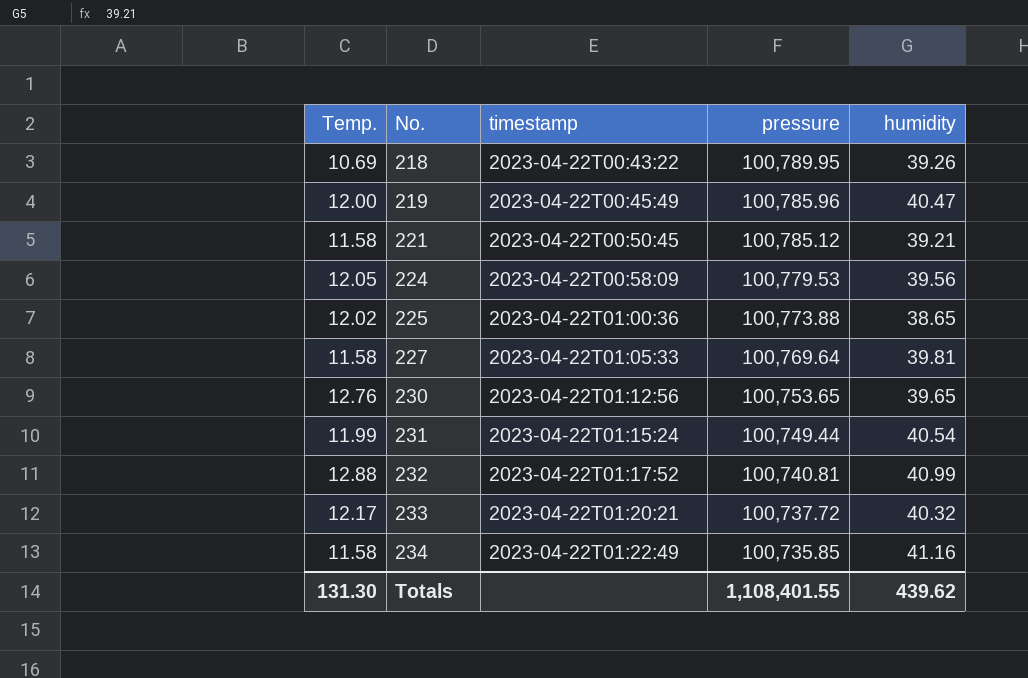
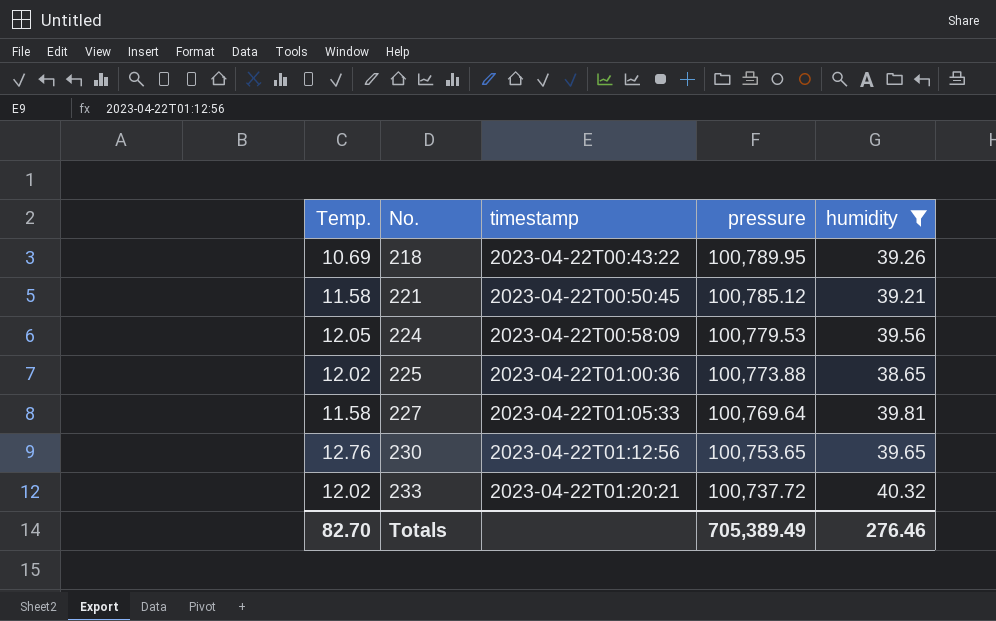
filter: none -> humidity <= 40.32
233 | Temp.: 12.17 -> 12.02
Totals | Temp.: 131.30 -> 82.70
Totals | pressure: 1,108,401.55 -> 705,389.49
Totals | humidity: 439.62 -> 276.46

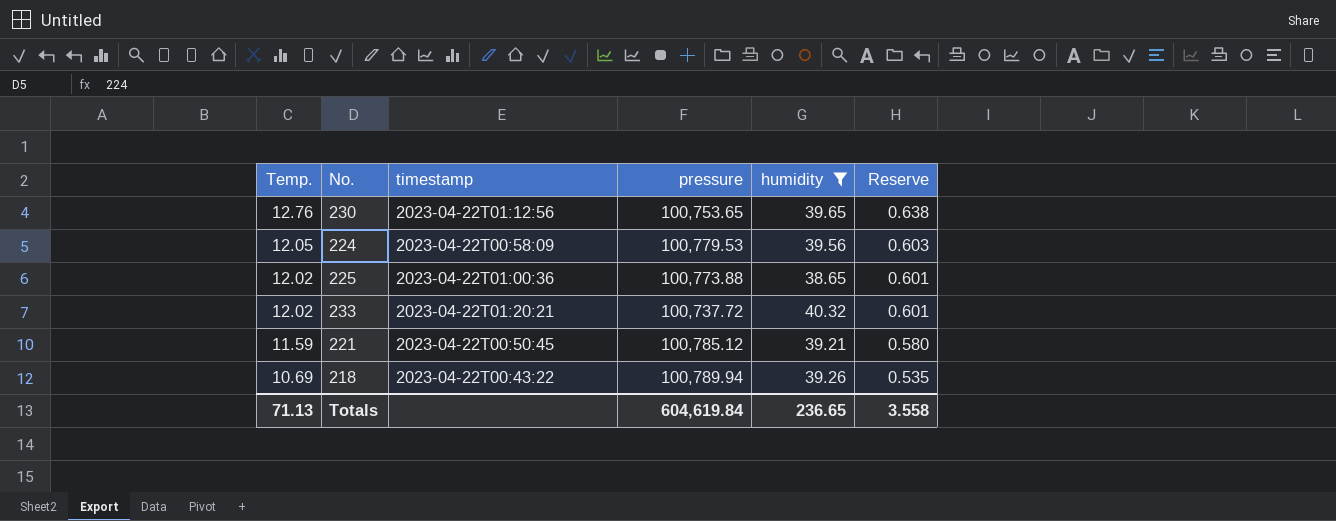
row order: No. ascending -> Temp. descending
column Reserve | formula: none -> [Temp.] * 0.05
row 227: 11.58 | 2023-04-22T01:05:33 | 100,769.64 | 39.81 -> none
221 | Temp.: 11.58 -> 11.59
218 | pressure: 100,789.95 -> 100,789.94
Totals | Temp.: 82.70 -> 71.13
Totals | pressure: 705,389.49 -> 604,619.84
Totals | humidity: 276.46 -> 236.65

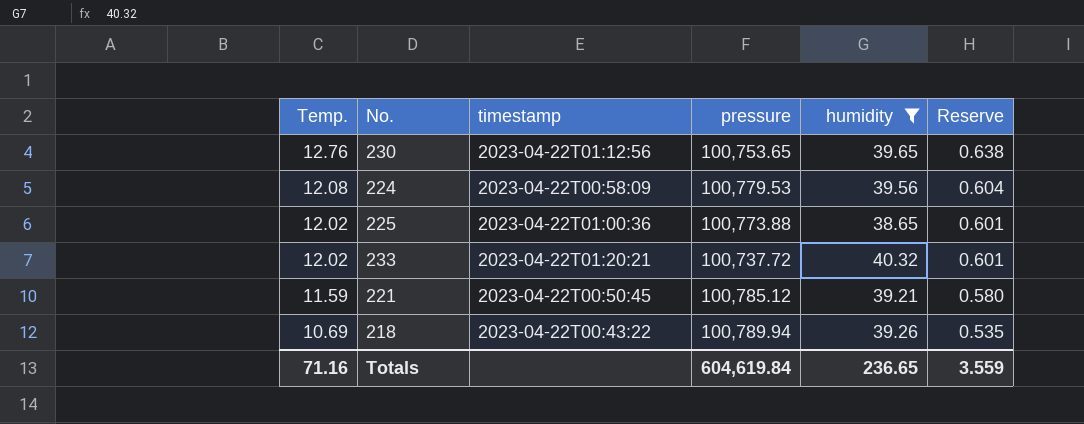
224 | Temp.: 12.05 -> 12.08
224 | Reserve: 0.603 -> 0.604
Totals | Temp.: 71.13 -> 71.16
Totals | Reserve: 3.558 -> 3.559

